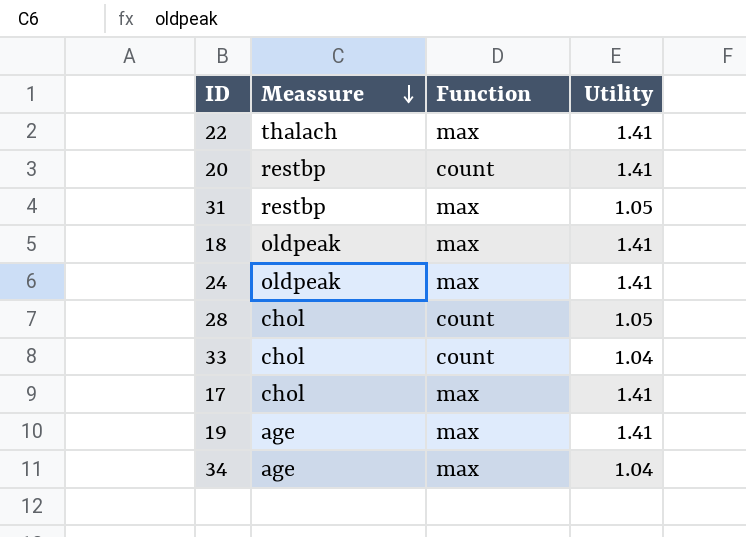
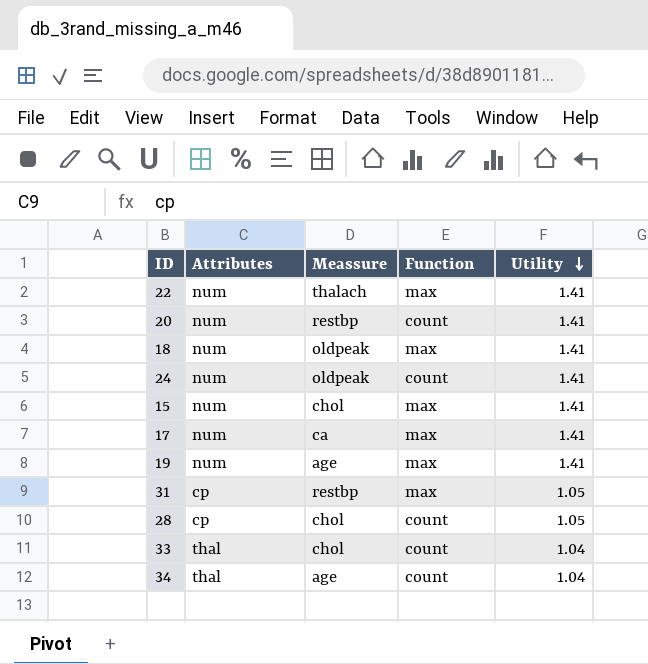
row order: Meassure descending -> Utility descending
column Attributes | position: none -> 2
24 | Function: max -> count
row 15: none -> num | chol | max | 1.41
17 | Meassure: chol -> ca
34 | Function: max -> count

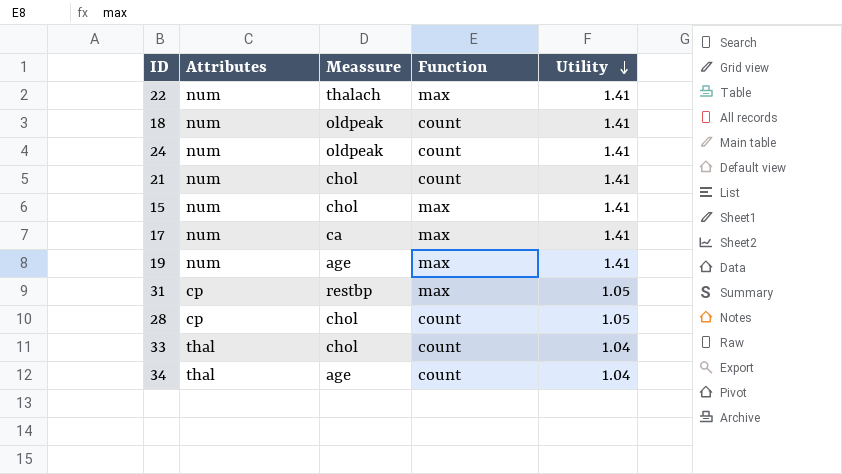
row 20: num | restbp | count | 1.41 -> none
18 | Function: max -> count
row 21: none -> num | chol | count | 1.41

